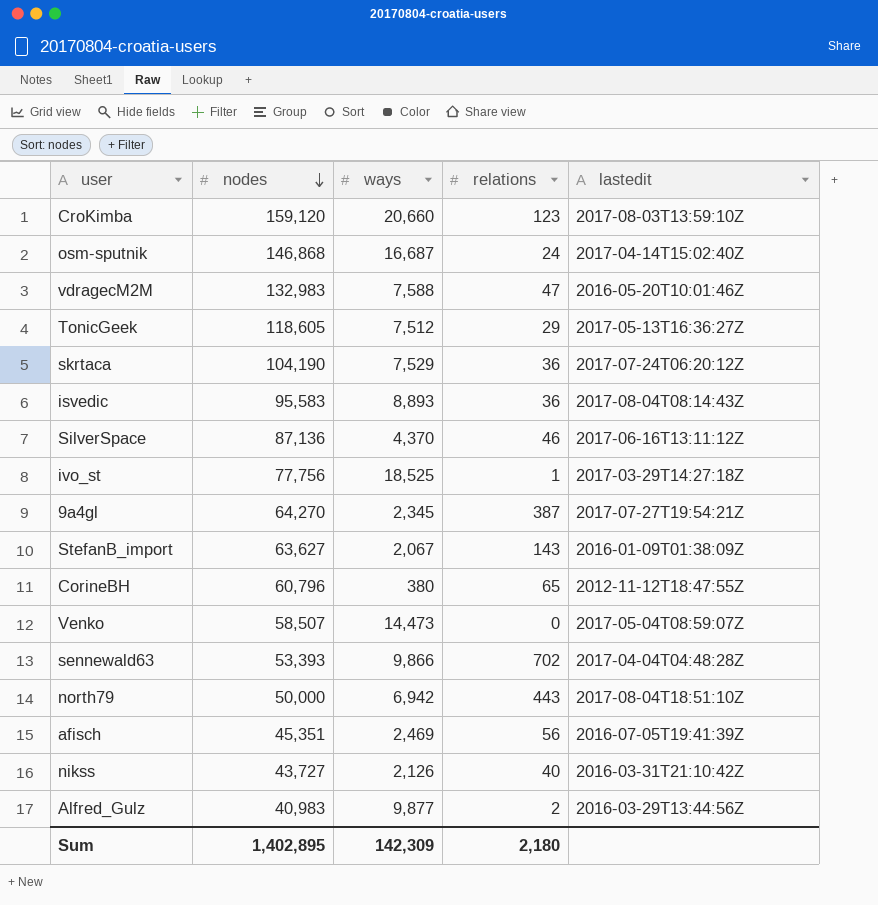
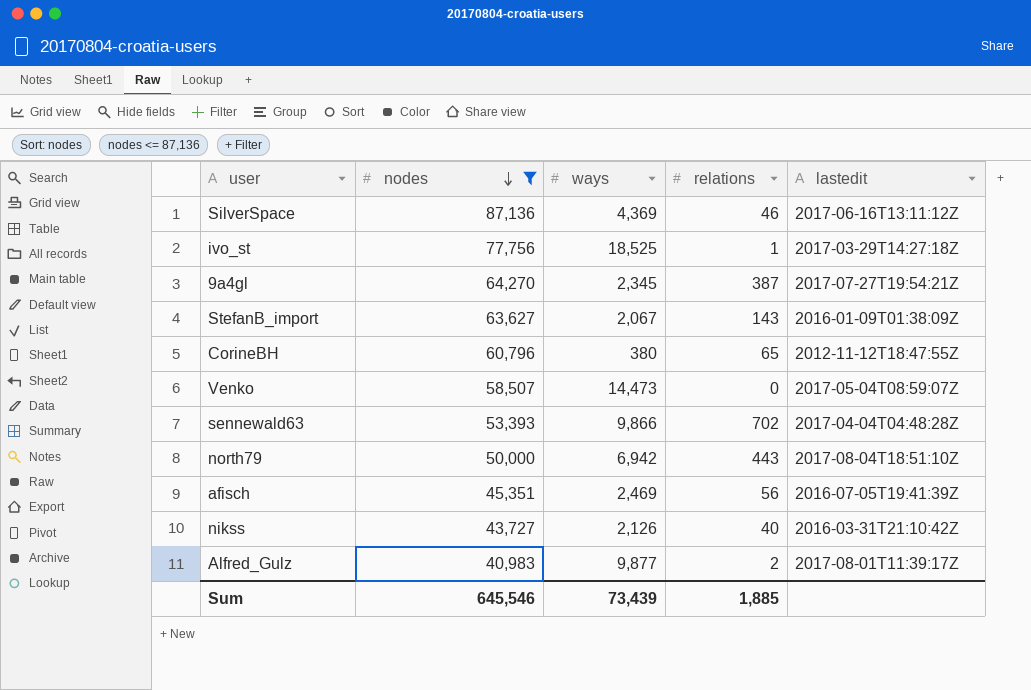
filter: none -> nodes <= 87,136
SilverSpace | ways: 4,370 -> 4,369
Alfred_Gulz | lastedit: 2016-03-29T13:44:56Z -> 2017-08-01T11:39:17Z
Sum | nodes: 1,402,895 -> 645,546
Sum | ways: 142,309 -> 73,439
Sum | relations: 2,180 -> 1,885

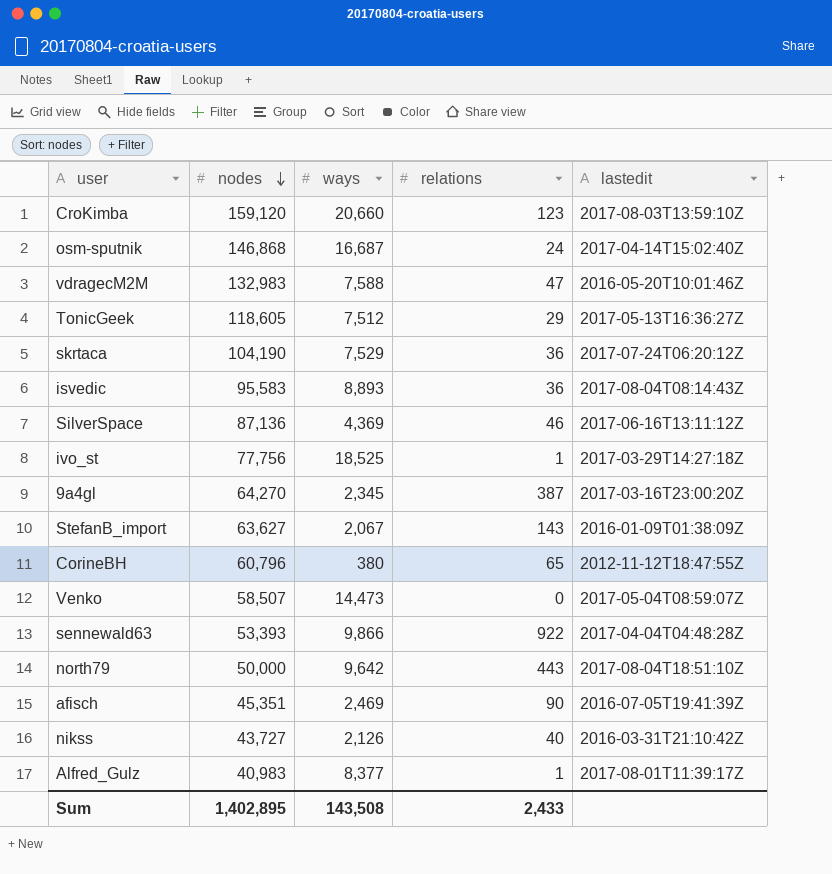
filter: nodes <= 87,136 -> none
9a4gl | lastedit: 2017-07-27T19:54:21Z -> 2017-03-16T23:00:20Z
sennewald63 | relations: 702 -> 922
north79 | ways: 6,942 -> 9,642
afisch | relations: 56 -> 90
Alfred_Gulz | ways: 9,877 -> 8,377
Alfred_Gulz | relations: 2 -> 1
Sum | nodes: 645,546 -> 1,402,895
Sum | ways: 73,439 -> 143,508
Sum | relations: 1,885 -> 2,433

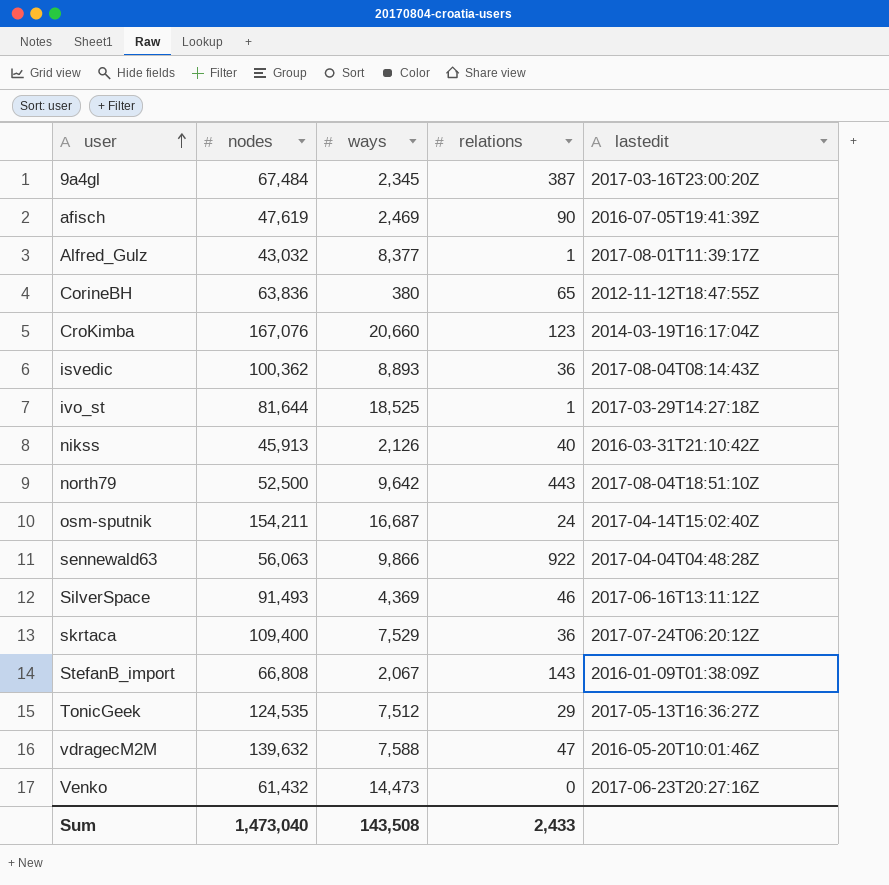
row order: nodes descending -> user ascending
9a4gl | nodes: 64,270 -> 67,484
afisch | nodes: 45,351 -> 47,619
Alfred_Gulz | nodes: 40,983 -> 43,032
CorineBH | nodes: 60,796 -> 63,836
CroKimba | nodes: 159,120 -> 167,076
CroKimba | lastedit: 2017-08-03T13:59:10Z -> 2014-03-19T16:17:04Z
isvedic | nodes: 95,583 -> 100,362
ivo_st | nodes: 77,756 -> 81,644
nikss | nodes: 43,727 -> 45,913
north79 | nodes: 50,000 -> 52,500
osm-sputnik | nodes: 146,868 -> 154,211
sennewald63 | nodes: 53,393 -> 56,063
SilverSpace | nodes: 87,136 -> 91,493
skrtaca | nodes: 104,190 -> 109,400
StefanB_import | nodes: 63,627 -> 66,808
TonicGeek | nodes: 118,605 -> 124,535
vdragecM2M | nodes: 132,983 -> 139,632
Venko | nodes: 58,507 -> 61,432
Venko | lastedit: 2017-05-04T08:59:07Z -> 2017-06-23T20:27:16Z
Sum | nodes: 1,402,895 -> 1,473,040

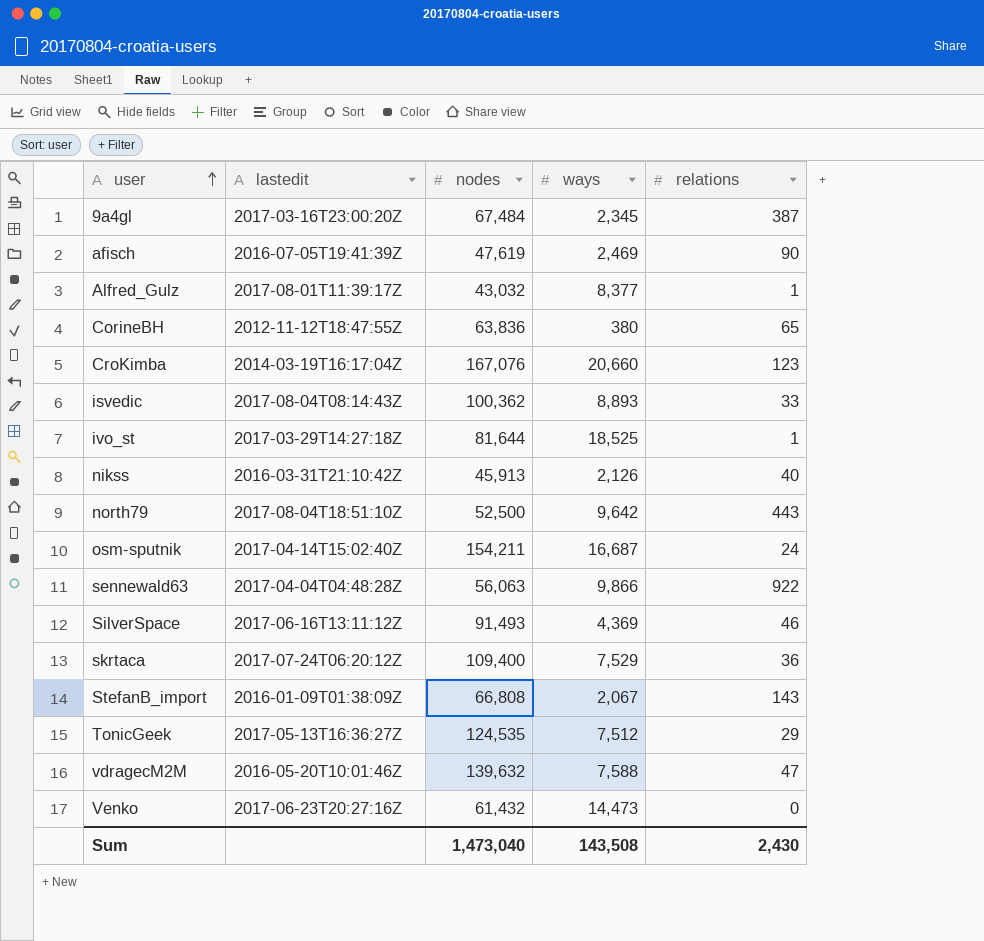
column lastedit | position: 5 -> 2
isvedic | relations: 36 -> 33
Sum | relations: 2,433 -> 2,430

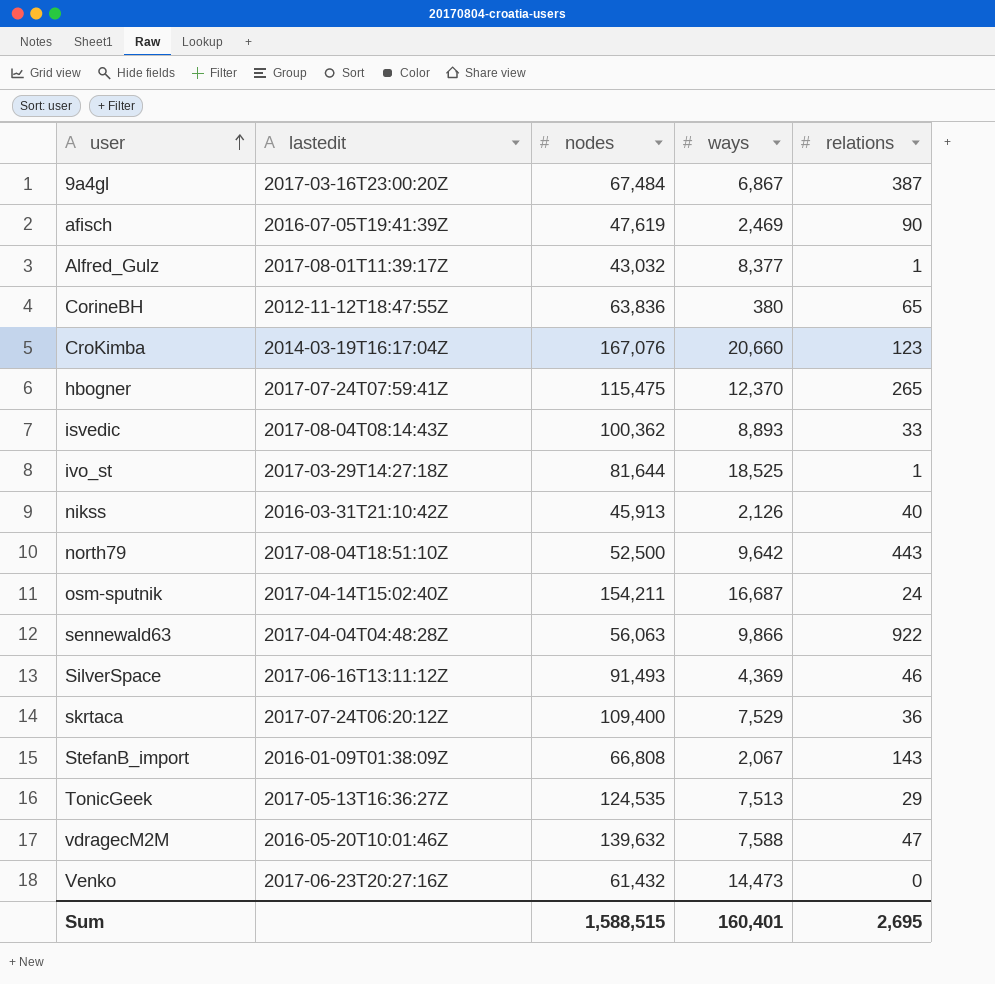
9a4gl | ways: 2,345 -> 6,867
row hbogner: none -> 2017-07-24T07:59:41Z | 115,475 | 12,370 | 265
TonicGeek | ways: 7,512 -> 7,513
Sum | nodes: 1,473,040 -> 1,588,515
Sum | ways: 143,508 -> 160,401
Sum | relations: 2,430 -> 2,695

